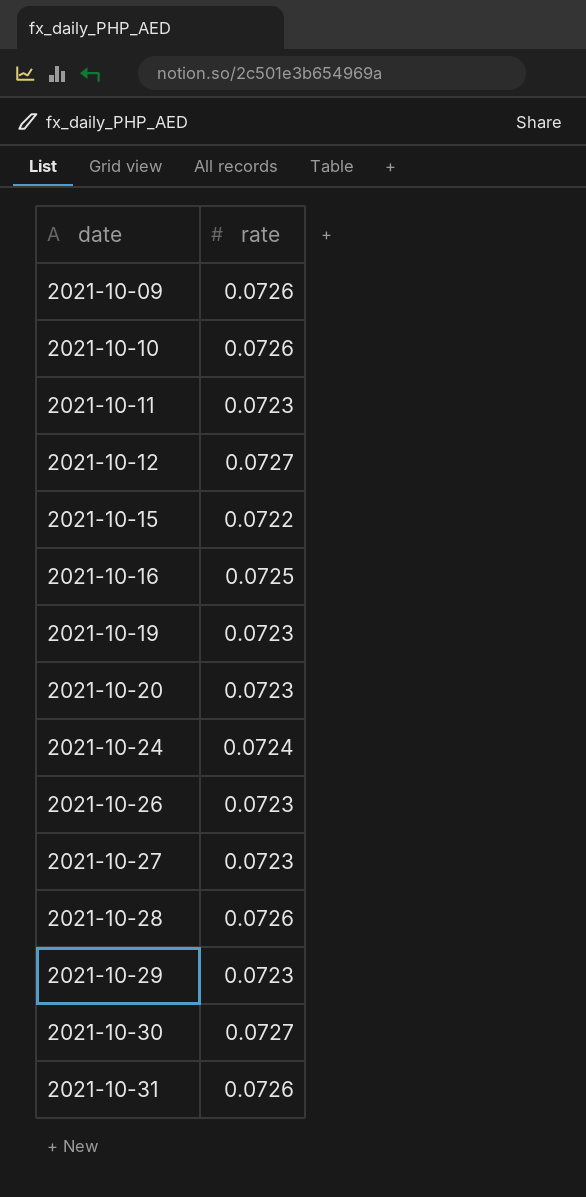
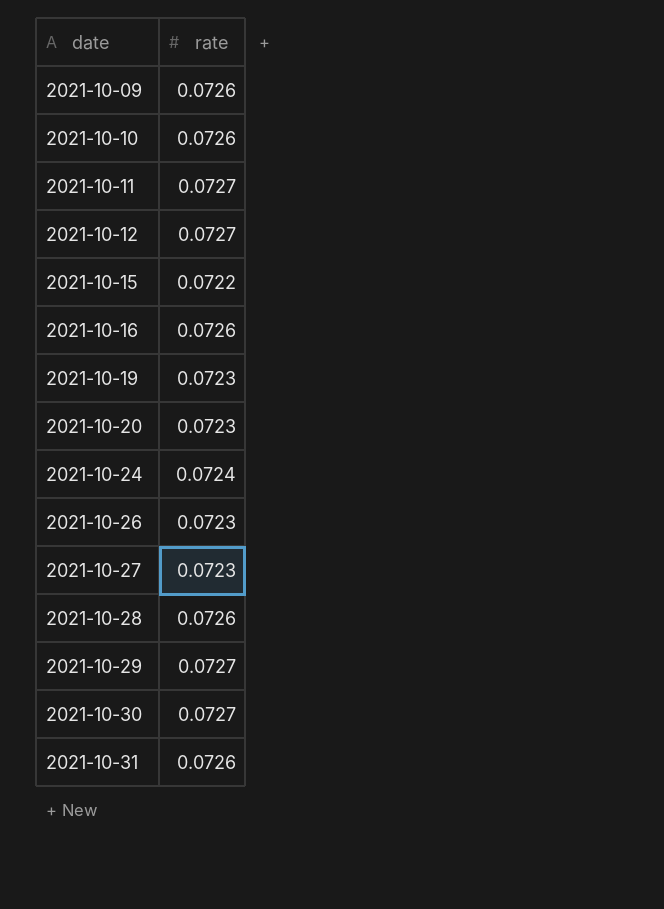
2021-10-11 | rate: 0.0723 -> 0.0727
2021-10-16 | rate: 0.0725 -> 0.0726
2021-10-29 | rate: 0.0723 -> 0.0727

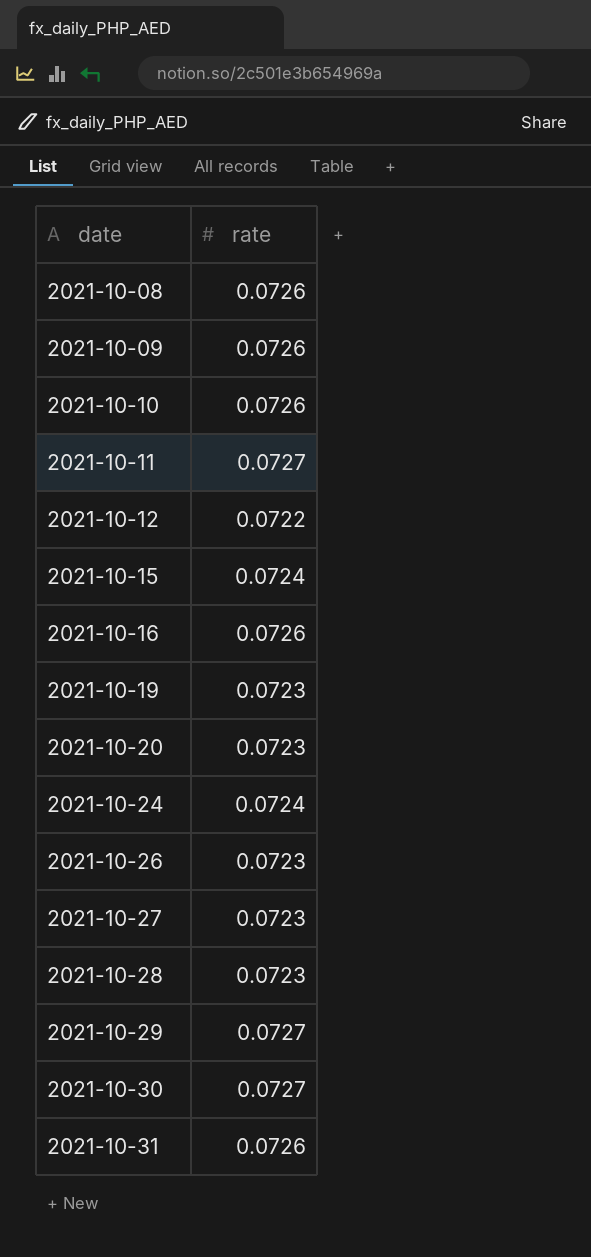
row 2021-10-08: none -> 0.0726
2021-10-12 | rate: 0.0727 -> 0.0722
2021-10-15 | rate: 0.0722 -> 0.0724
2021-10-28 | rate: 0.0726 -> 0.0723

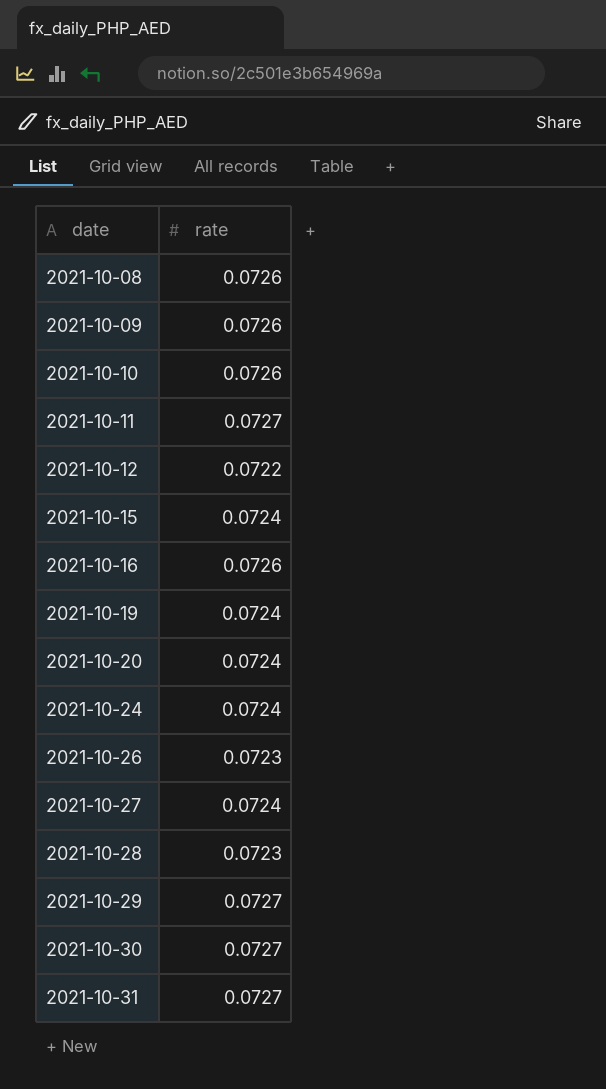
2021-10-19 | rate: 0.0723 -> 0.0724
2021-10-20 | rate: 0.0723 -> 0.0724
2021-10-27 | rate: 0.0723 -> 0.0724
2021-10-31 | rate: 0.0726 -> 0.0727

